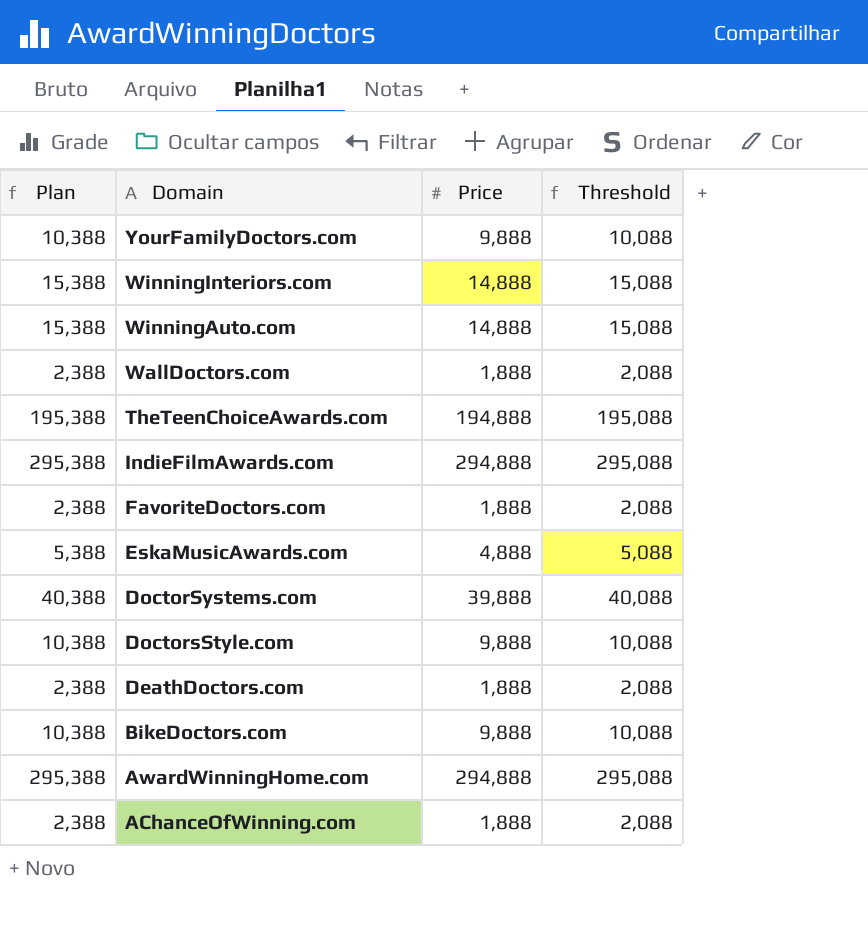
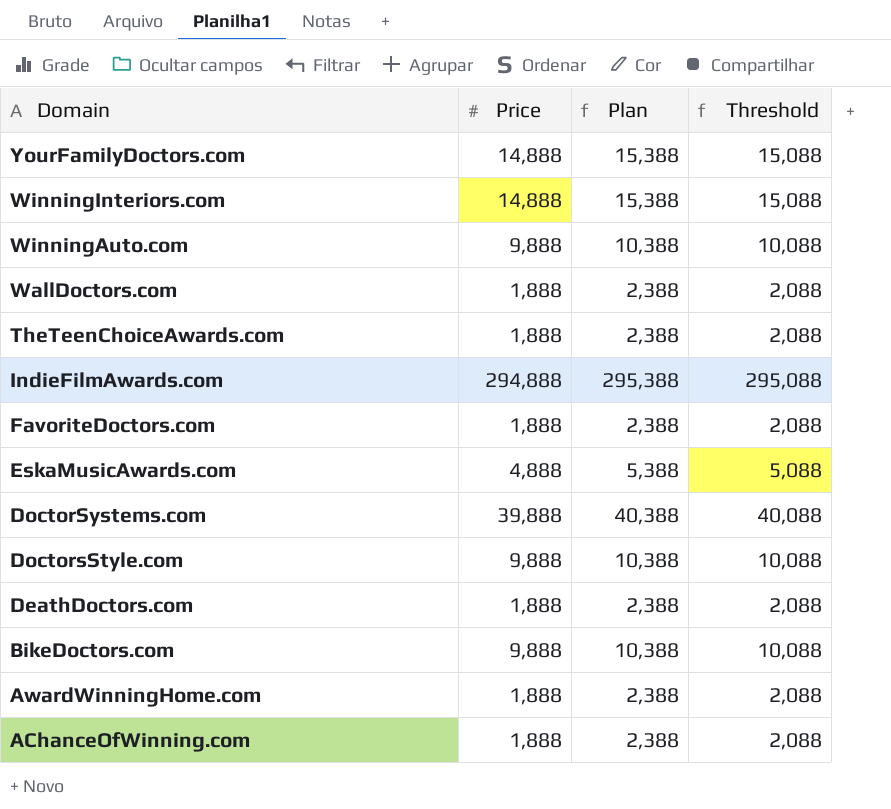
column Plan | position: 1 -> 3
YourFamilyDoctors.com | Price: 9,888 -> 14,888
YourFamilyDoctors.com | Plan: 10,388 -> 15,388
YourFamilyDoctors.com | Threshold: 10,088 -> 15,088
WinningAuto.com | Price: 14,888 -> 9,888
WinningAuto.com | Plan: 15,388 -> 10,388
WinningAuto.com | Threshold: 15,088 -> 10,088
TheTeenChoiceAwards.com | Price: 194,888 -> 1,888
TheTeenChoiceAwards.com | Plan: 195,388 -> 2,388
TheTeenChoiceAwards.com | Threshold: 195,088 -> 2,088
AwardWinningHome.com | Price: 294,888 -> 1,888
AwardWinningHome.com | Plan: 295,388 -> 2,388
AwardWinningHome.com | Threshold: 295,088 -> 2,088

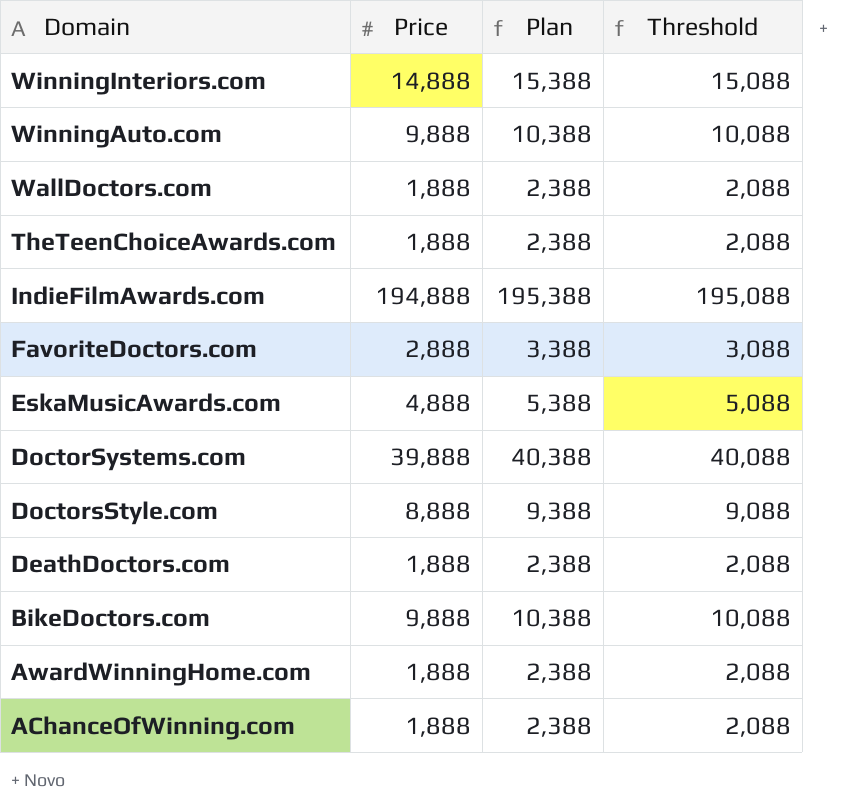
row YourFamilyDoctors.com: 14,888 | 15,388 | 15,088 -> none
IndieFilmAwards.com | Price: 294,888 -> 194,888
IndieFilmAwards.com | Plan: 295,388 -> 195,388
IndieFilmAwards.com | Threshold: 295,088 -> 195,088
FavoriteDoctors.com | Price: 1,888 -> 2,888
FavoriteDoctors.com | Plan: 2,388 -> 3,388
FavoriteDoctors.com | Threshold: 2,088 -> 3,088
DoctorsStyle.com | Price: 9,888 -> 8,888
DoctorsStyle.com | Plan: 10,388 -> 9,388
DoctorsStyle.com | Threshold: 10,088 -> 9,088

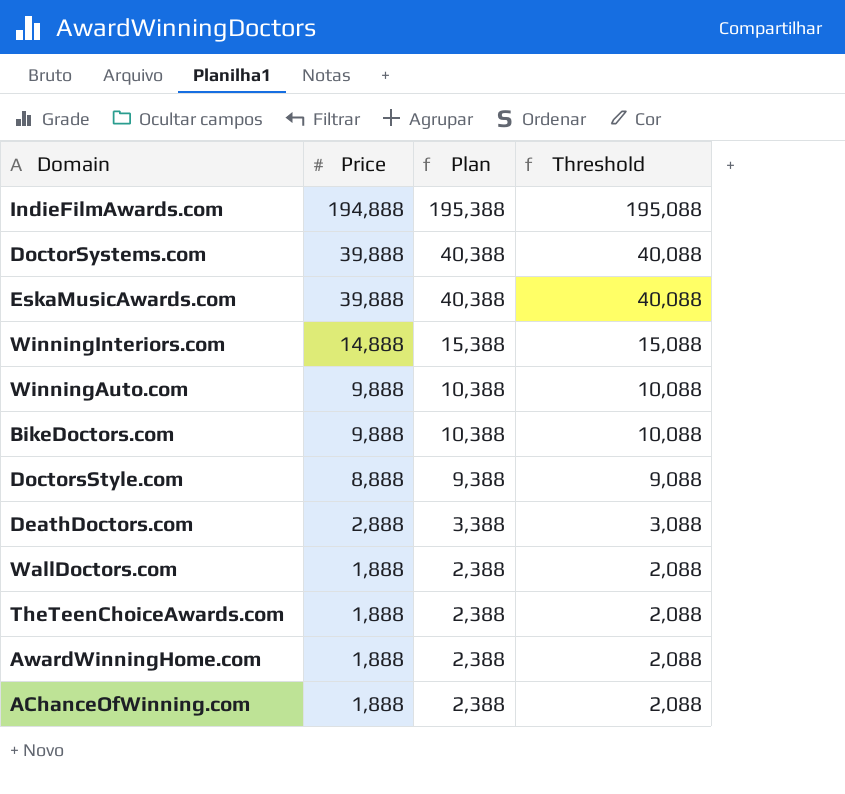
row order: Domain descending -> Price descending
row FavoriteDoctors.com: 2,888 | 3,388 | 3,088 -> none
EskaMusicAwards.com | Price: 4,888 -> 39,888
EskaMusicAwards.com | Plan: 5,388 -> 40,388
EskaMusicAwards.com | Threshold: 5,088 -> 40,088
DeathDoctors.com | Price: 1,888 -> 2,888
DeathDoctors.com | Plan: 2,388 -> 3,388
DeathDoctors.com | Threshold: 2,088 -> 3,088

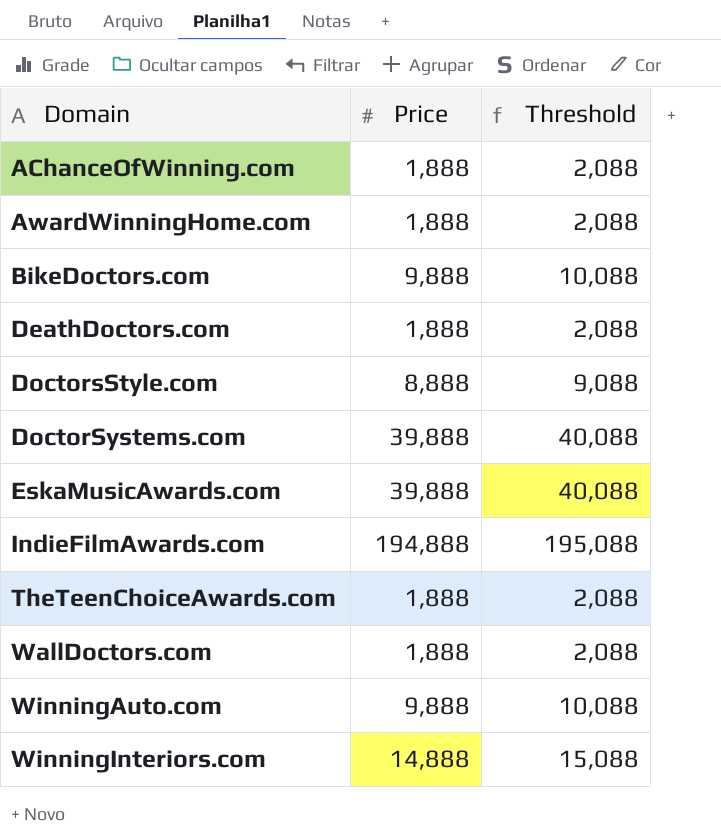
row order: Price descending -> Domain ascending
column Plan | formula: [Price] + 500 -> none
DeathDoctors.com | Price: 2,888 -> 1,888
DeathDoctors.com | Threshold: 3,088 -> 2,088

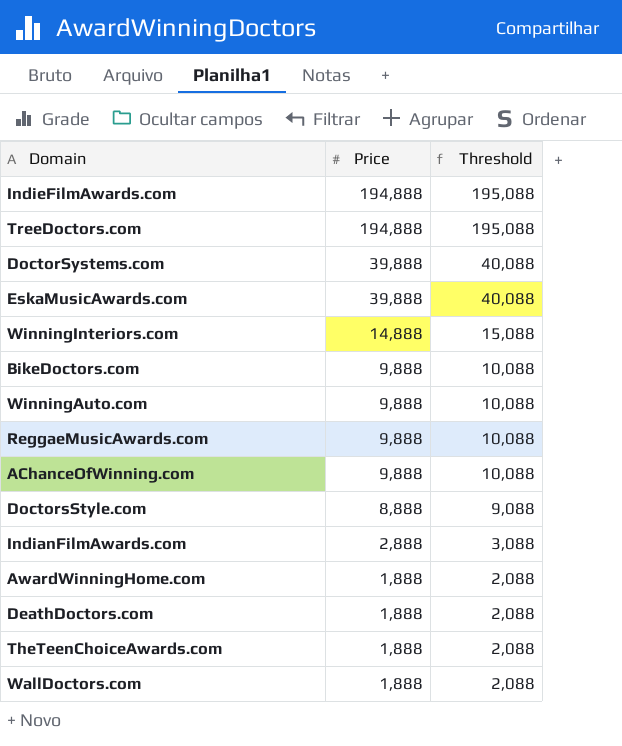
row order: Domain ascending -> Price descending
row TreeDoctors.com: none -> 194,888 | 195,088
row ReggaeMusicAwards.com: none -> 9,888 | 10,088
AChanceOfWinning.com | Price: 1,888 -> 9,888
AChanceOfWinning.com | Threshold: 2,088 -> 10,088
row IndianFilmAwards.com: none -> 2,888 | 3,088

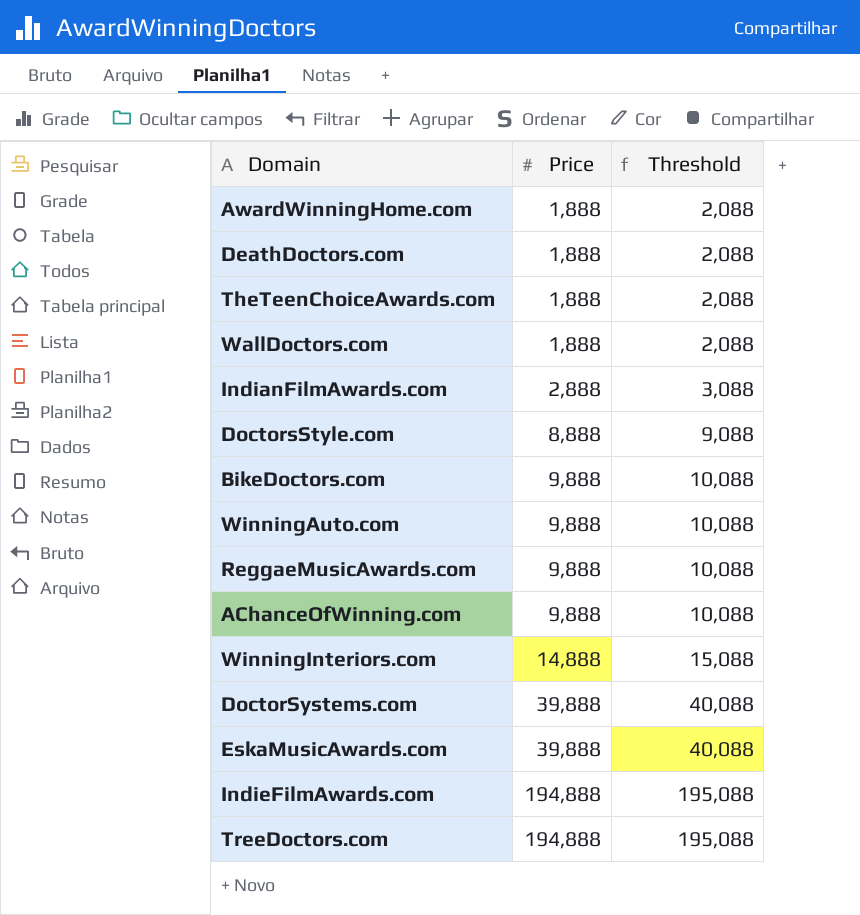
row order: Price descending -> Price ascending

